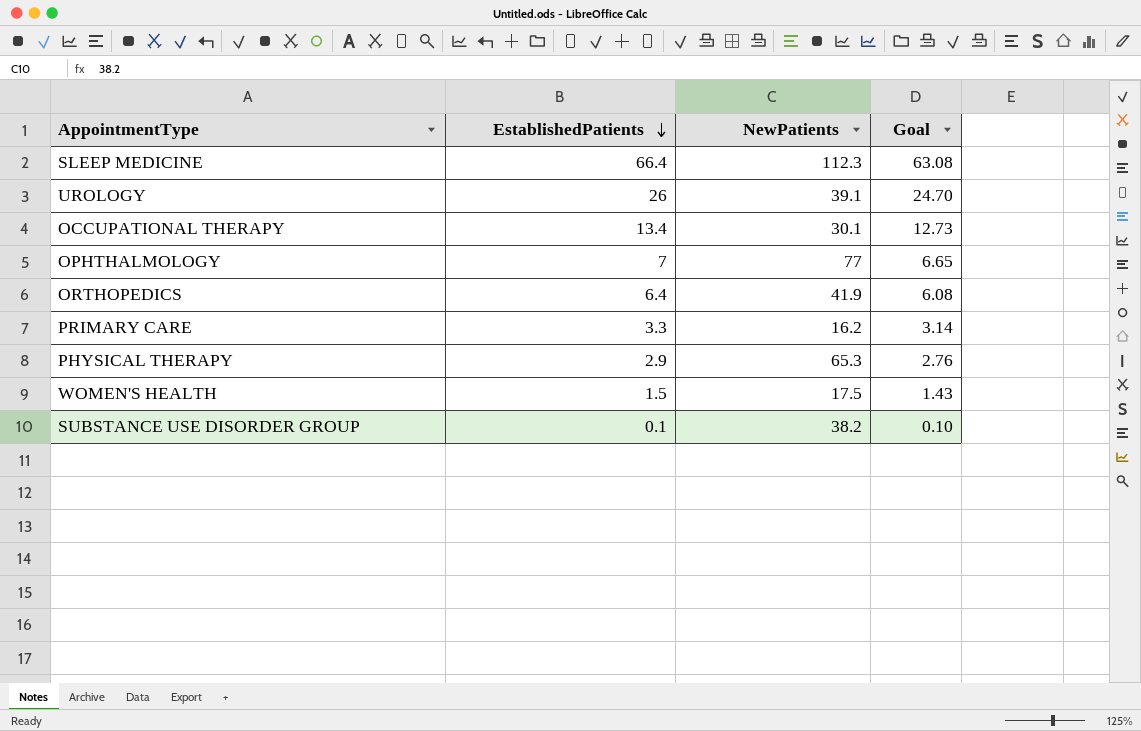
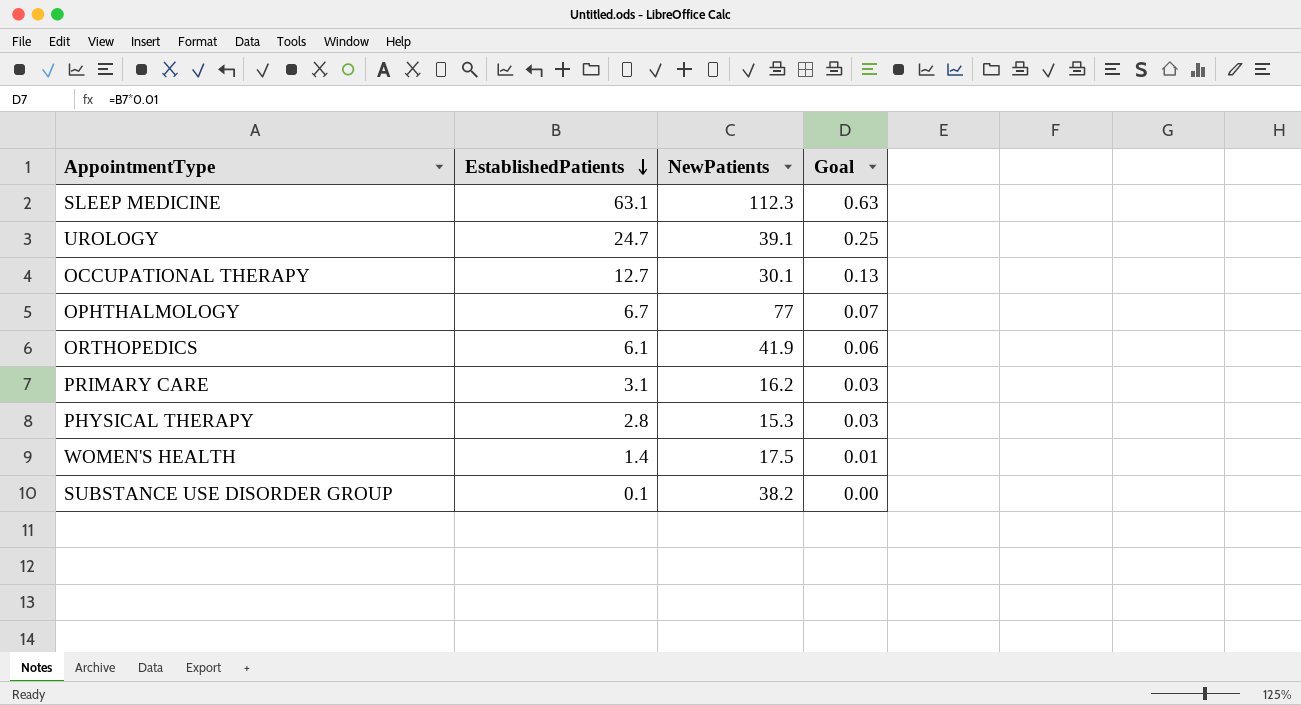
column Goal | formula: [EstablishedPatients] * 0.95 -> [EstablishedPatients] * 0.01
SLEEP MEDICINE | EstablishedPatients: 66.4 -> 63.1
UROLOGY | EstablishedPatients: 26 -> 24.7
OCCUPATIONAL THERAPY | EstablishedPatients: 13.4 -> 12.7
OPHTHALMOLOGY | EstablishedPatients: 7 -> 6.7
ORTHOPEDICS | EstablishedPatients: 6.4 -> 6.1
PRIMARY CARE | EstablishedPatients: 3.3 -> 3.1
PHYSICAL THERAPY | EstablishedPatients: 2.9 -> 2.8
PHYSICAL THERAPY | NewPatients: 65.3 -> 15.3
WOMEN'S HEALTH | EstablishedPatients: 1.5 -> 1.4

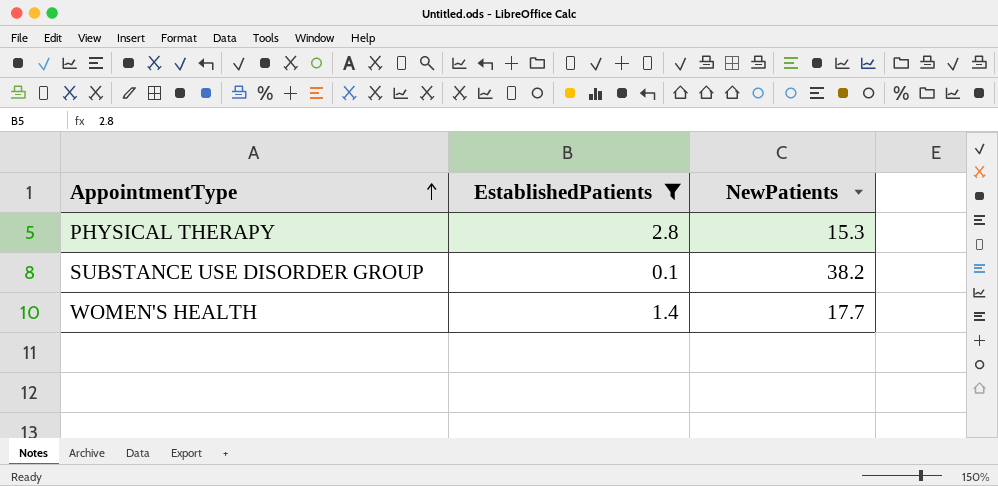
filter: none -> EstablishedPatients <= 2.8
row order: EstablishedPatients descending -> AppointmentType ascending
column Goal | formula: [EstablishedPatients] * 0.01 -> none
WOMEN'S HEALTH | NewPatients: 17.5 -> 17.7

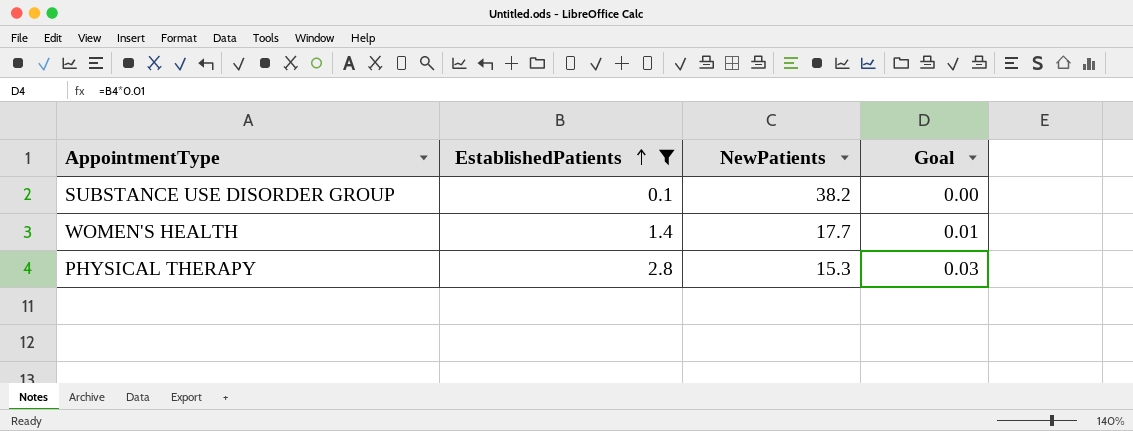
row order: AppointmentType ascending -> EstablishedPatients ascending
column Goal | formula: none -> [EstablishedPatients] * 0.01

